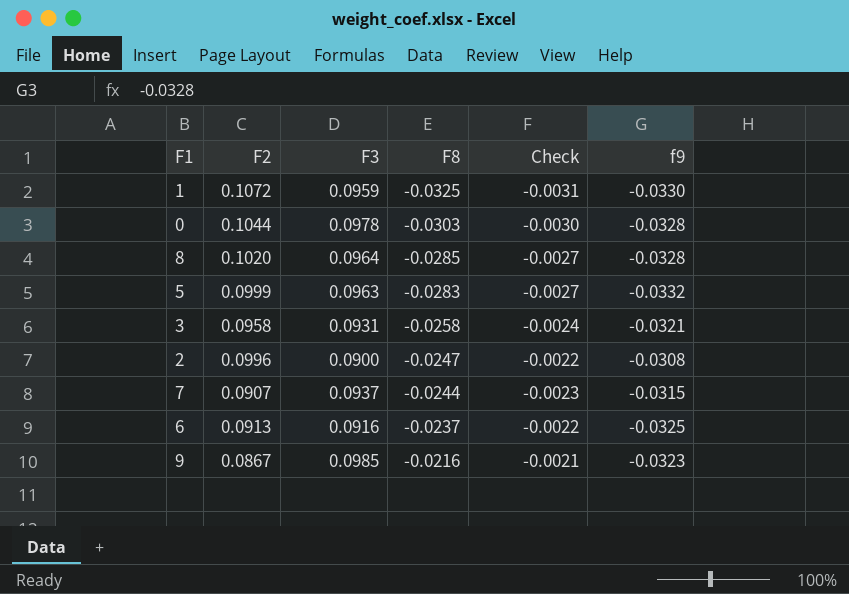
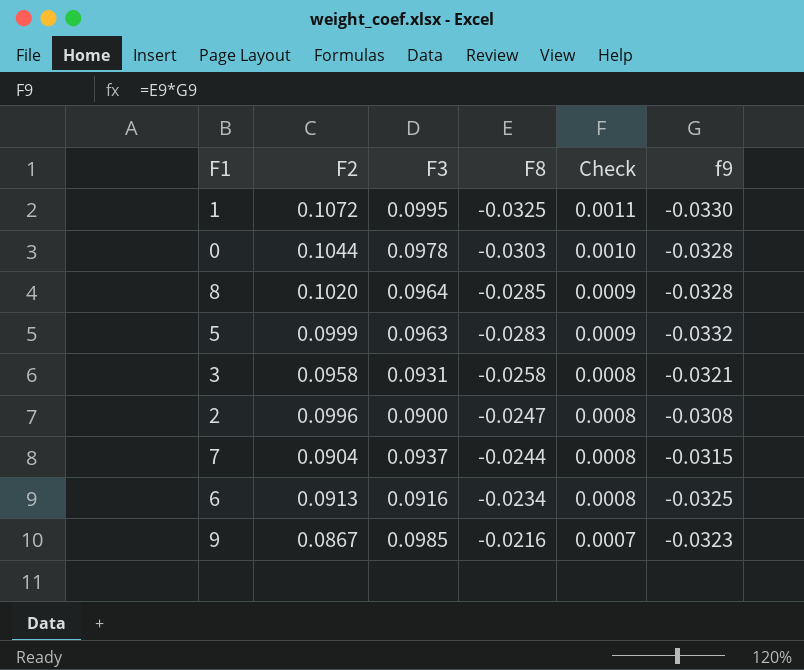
column Check | formula: [F3] * [F8] -> [F8] * [f9]
1 | F3: 0.0959 -> 0.0995
7 | F2: 0.0907 -> 0.0904
6 | F8: -0.0237 -> -0.0234

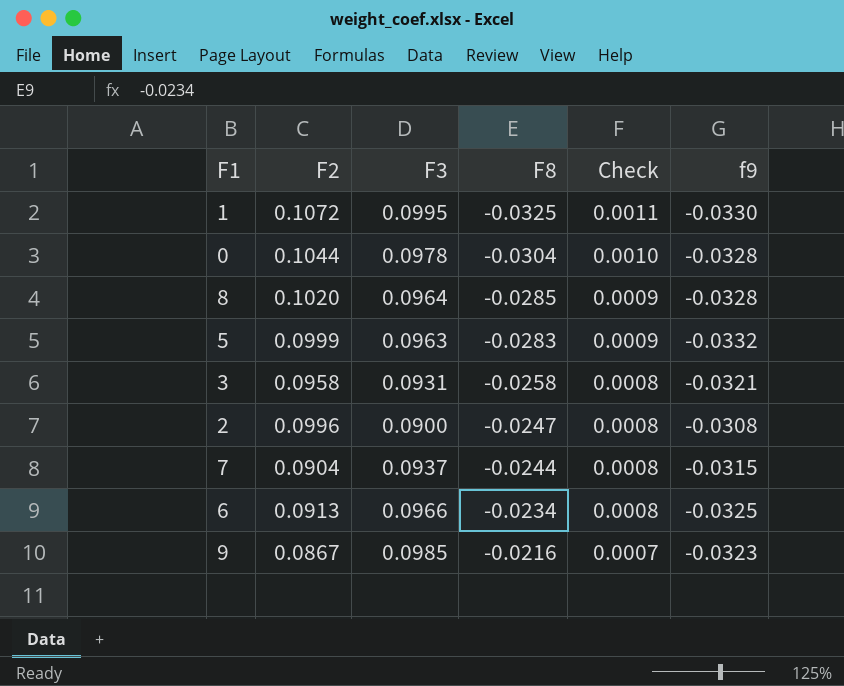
0 | F8: -0.0303 -> -0.0304
6 | F3: 0.0916 -> 0.0966

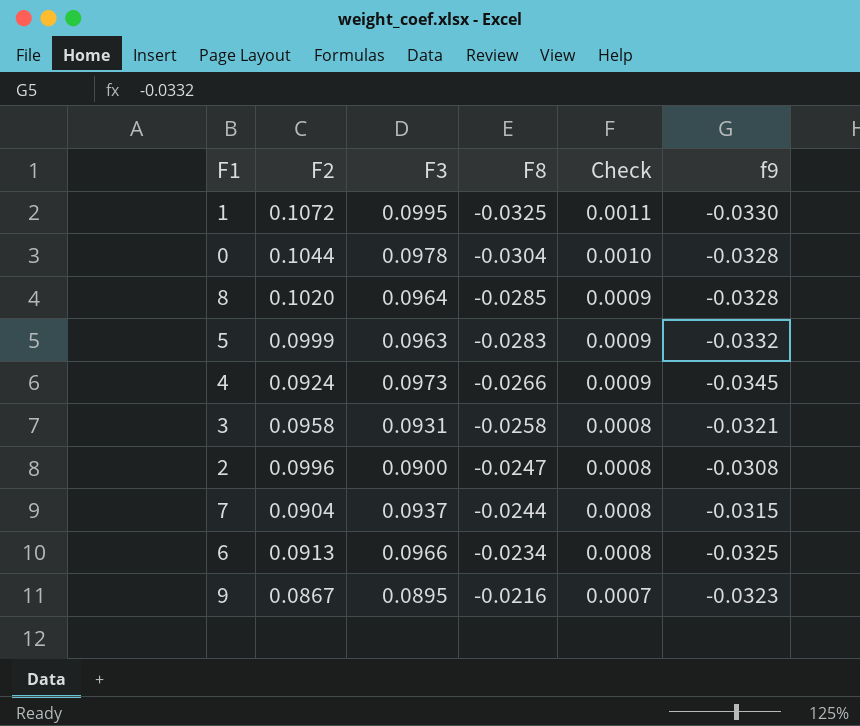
row 4: none -> 0.0924 | 0.0973 | -0.0266 | 0.0009 | -0.0345
9 | F3: 0.0985 -> 0.0895

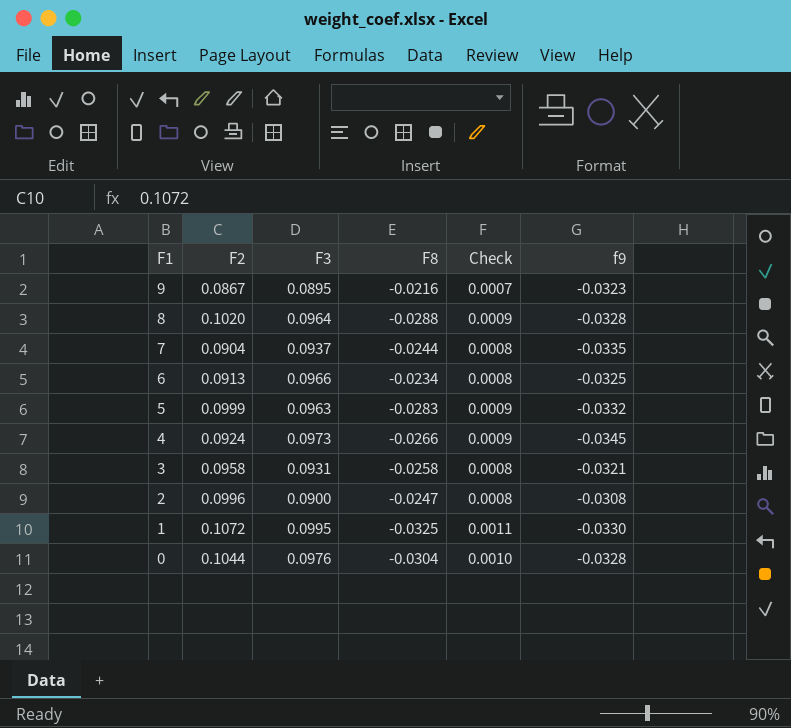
row order: F8 ascending -> F1 descending
8 | F8: -0.0285 -> -0.0288
7 | f9: -0.0315 -> -0.0335
0 | F3: 0.0978 -> 0.0976

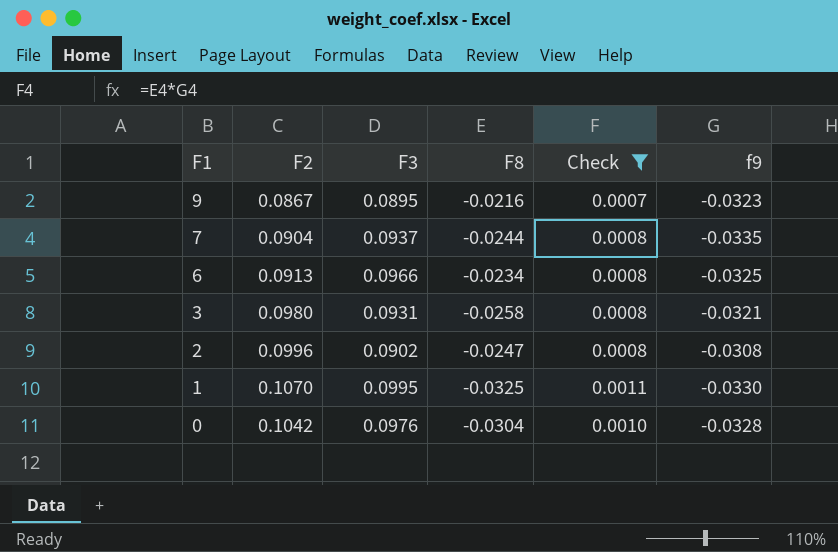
filter: none -> Check != 0.0009
3 | F2: 0.0958 -> 0.0980
2 | F3: 0.0900 -> 0.0902
1 | F2: 0.1072 -> 0.1070
0 | F2: 0.1044 -> 0.1042

